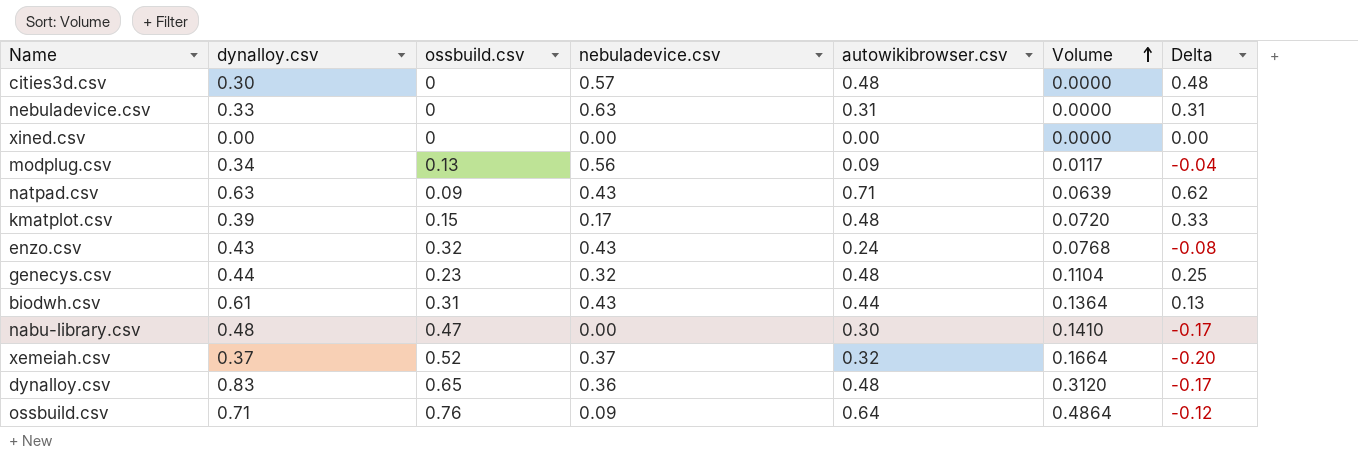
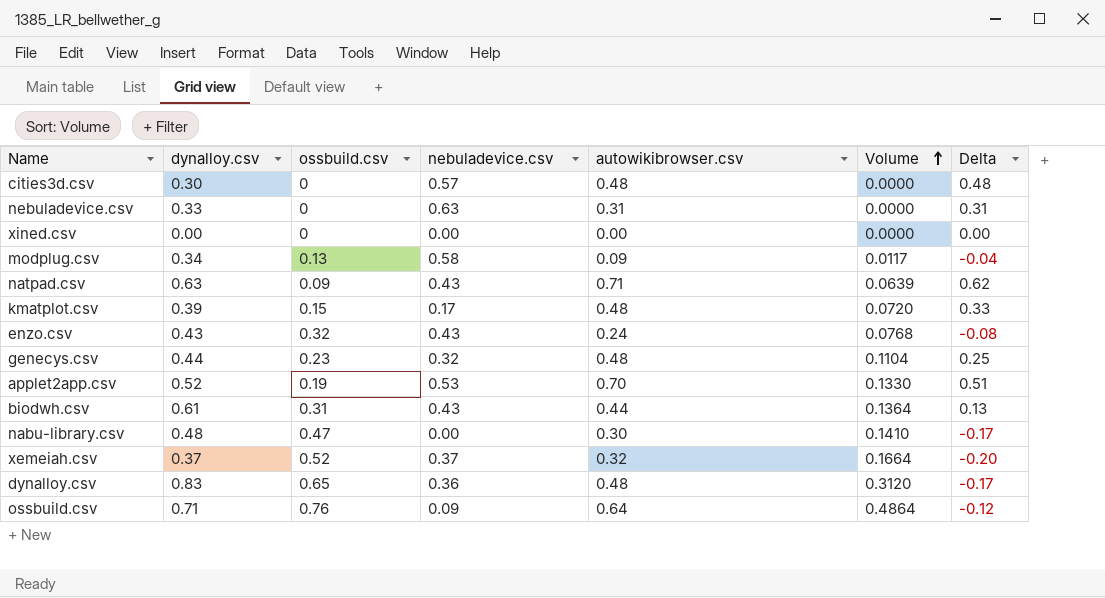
modplug.csv | nebuladevice.csv: 0.56 -> 0.58
row applet2app.csv: none -> 0.52 | 0.19 | 0.53 | 0.70 | 0.1330 | 0.51

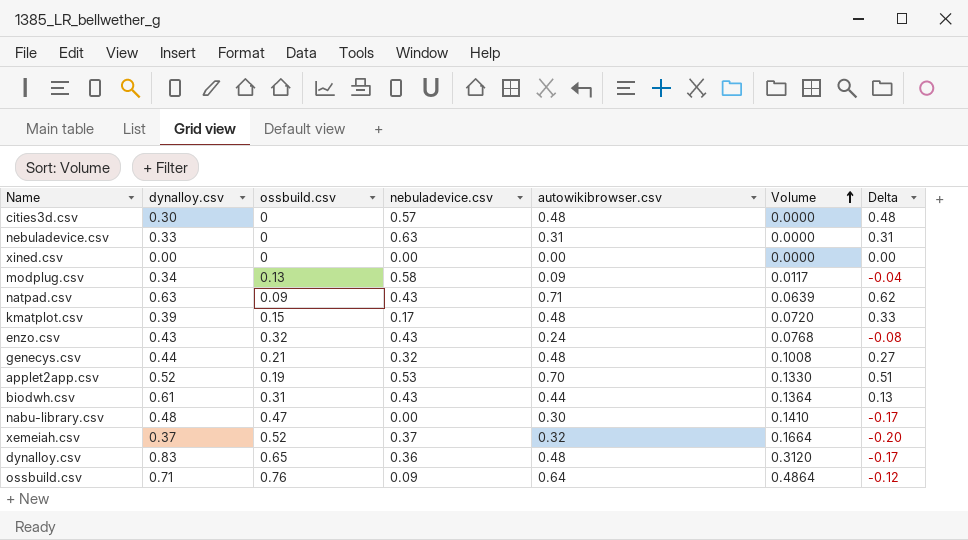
genecys.csv | ossbuild.csv: 0.23 -> 0.21
genecys.csv | Volume: 0.1104 -> 0.1008
genecys.csv | Delta: 0.25 -> 0.27

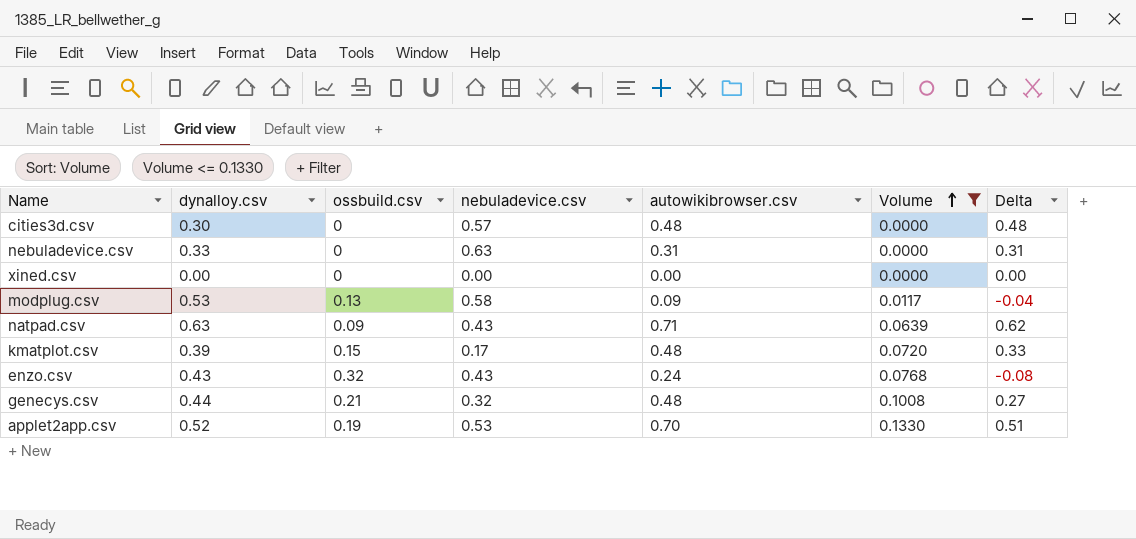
filter: none -> Volume <= 0.1330
modplug.csv | dynalloy.csv: 0.34 -> 0.53

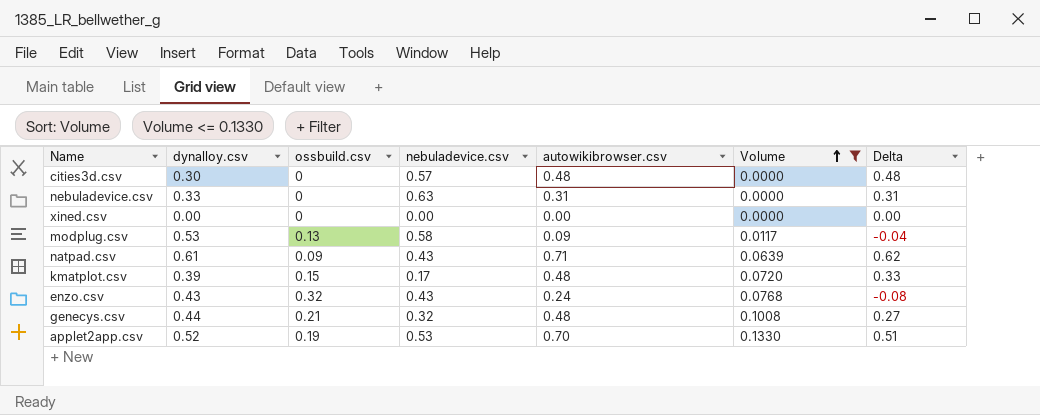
natpad.csv | dynalloy.csv: 0.63 -> 0.61

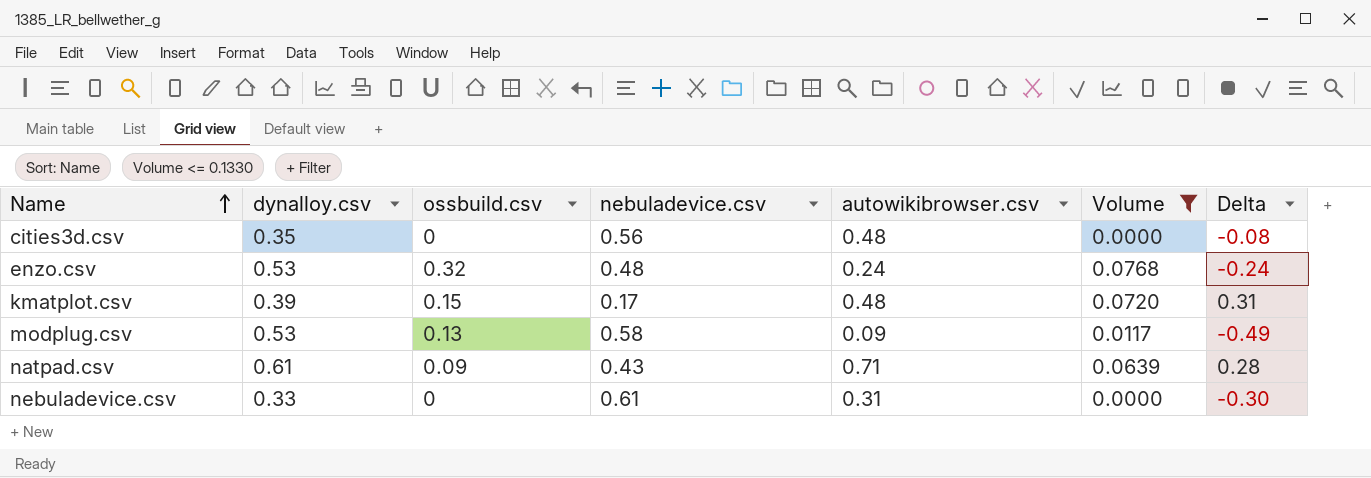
row order: Volume ascending -> Name ascending
column Delta | formula: [autowikibrowser.csv] - [ossbuild.csv] -> [autowikibrowser.csv] - [nebuladevice.csv]
row xined.csv: 0.00 | 0 | 0.00 | 0.00 | 0.0000 | 0.00 -> none
row genecys.csv: 0.44 | 0.21 | 0.32 | 0.48 | 0.1008 | 0.27 -> none
row applet2app.csv: 0.52 | 0.19 | 0.53 | 0.70 | 0.1330 | 0.51 -> none
cities3d.csv | dynalloy.csv: 0.30 -> 0.35
cities3d.csv | nebuladevice.csv: 0.57 -> 0.56
enzo.csv | dynalloy.csv: 0.43 -> 0.53
enzo.csv | nebuladevice.csv: 0.43 -> 0.48
nebuladevice.csv | nebuladevice.csv: 0.63 -> 0.61

